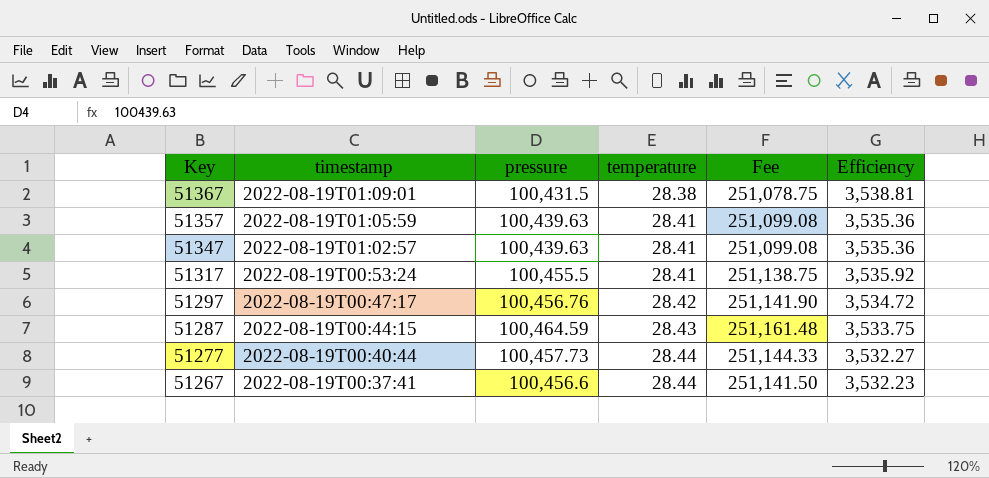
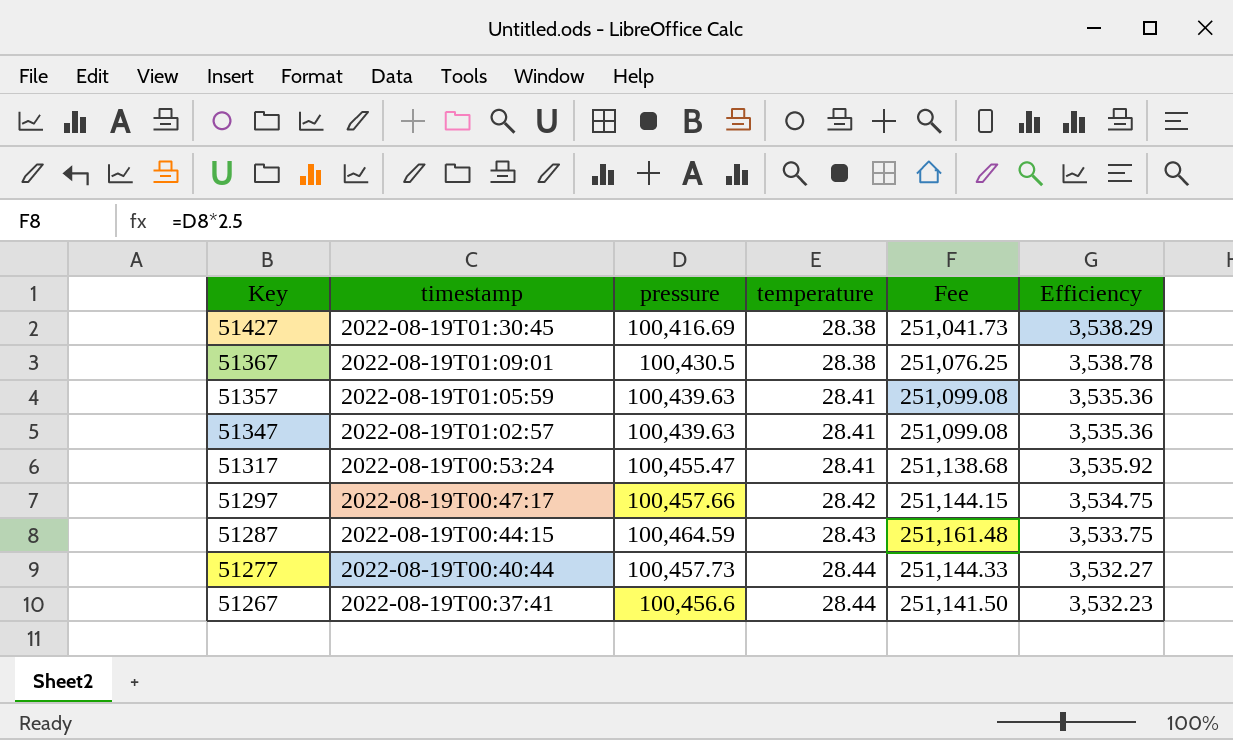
row 51427: none -> 2022-08-19T01:30:45 | 100,416.69 | 28.38 | 251,041.73 | 3,538.29
51367 | pressure: 100,431.5 -> 100,430.5
51367 | Fee: 251,078.75 -> 251,076.25
51367 | Efficiency: 3,538.81 -> 3,538.78
51317 | pressure: 100,455.5 -> 100,455.47
51317 | Fee: 251,138.75 -> 251,138.68
51297 | pressure: 100,456.76 -> 100,457.66
51297 | Fee: 251,141.90 -> 251,144.15
51297 | Efficiency: 3,534.72 -> 3,534.75

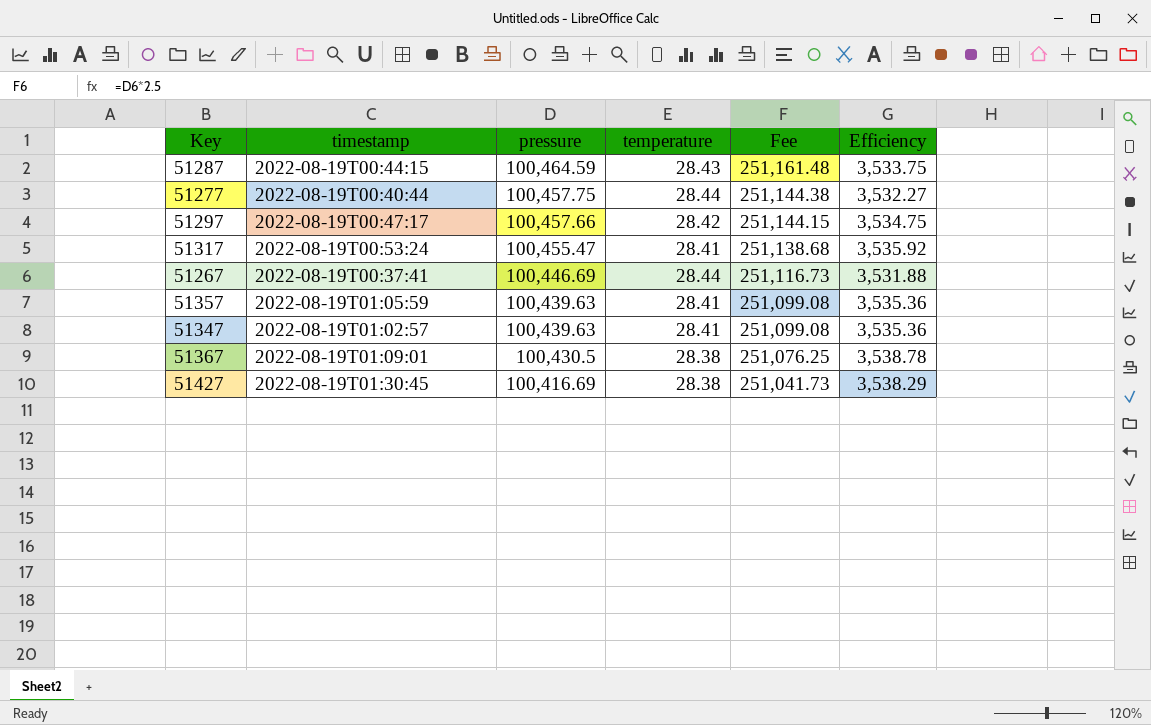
row order: Key descending -> pressure descending
51277 | pressure: 100,457.73 -> 100,457.75
51277 | Fee: 251,144.33 -> 251,144.38
51267 | pressure: 100,456.6 -> 100,446.69
51267 | Fee: 251,141.50 -> 251,116.73
51267 | Efficiency: 3,532.23 -> 3,531.88

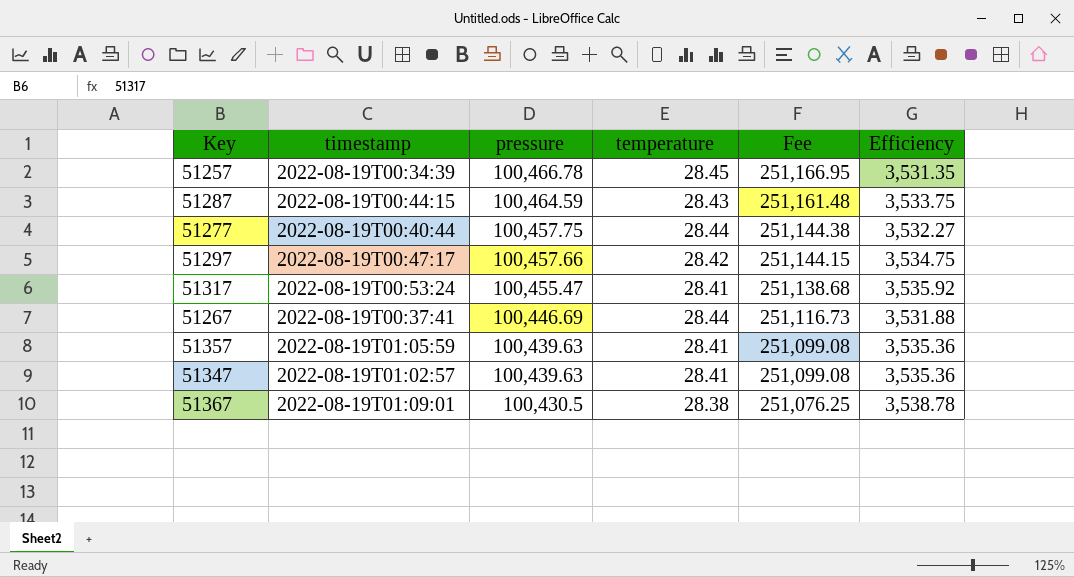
row 51427: 2022-08-19T01:30:45 | 100,416.69 | 28.38 | 251,041.73 | 3,538.29 -> none
row 51257: none -> 2022-08-19T00:34:39 | 100,466.78 | 28.45 | 251,166.95 | 3,531.35

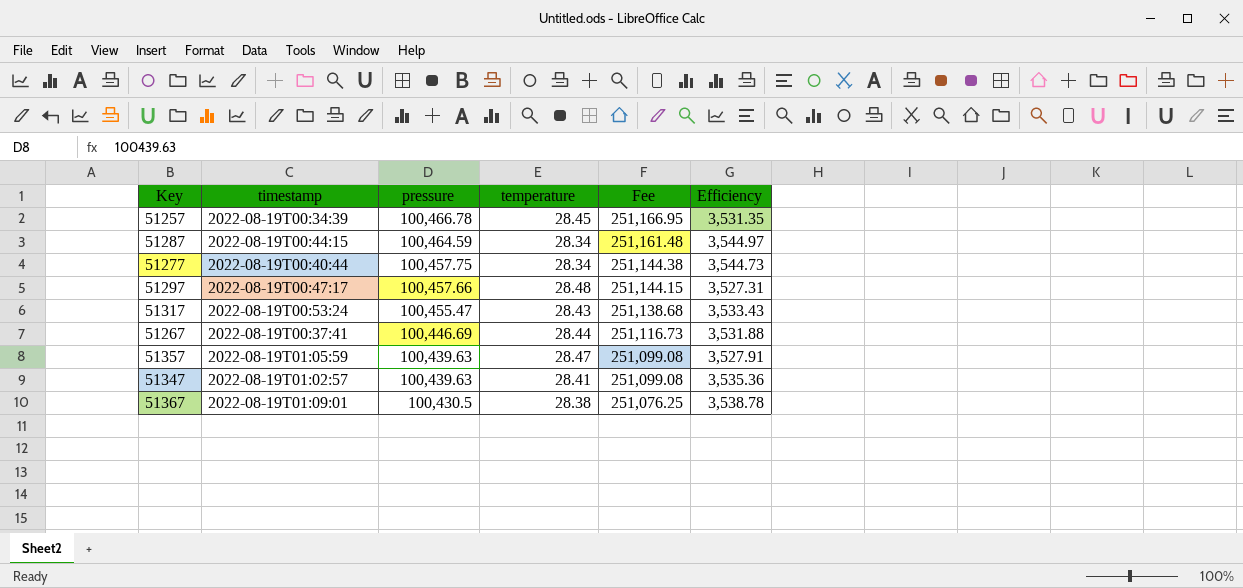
51287 | temperature: 28.43 -> 28.34
51287 | Efficiency: 3,533.75 -> 3,544.97
51277 | temperature: 28.44 -> 28.34
51277 | Efficiency: 3,532.27 -> 3,544.73
51297 | temperature: 28.42 -> 28.48
51297 | Efficiency: 3,534.75 -> 3,527.31
51317 | temperature: 28.41 -> 28.43
51317 | Efficiency: 3,535.92 -> 3,533.43
51357 | temperature: 28.41 -> 28.47
51357 | Efficiency: 3,535.36 -> 3,527.91

